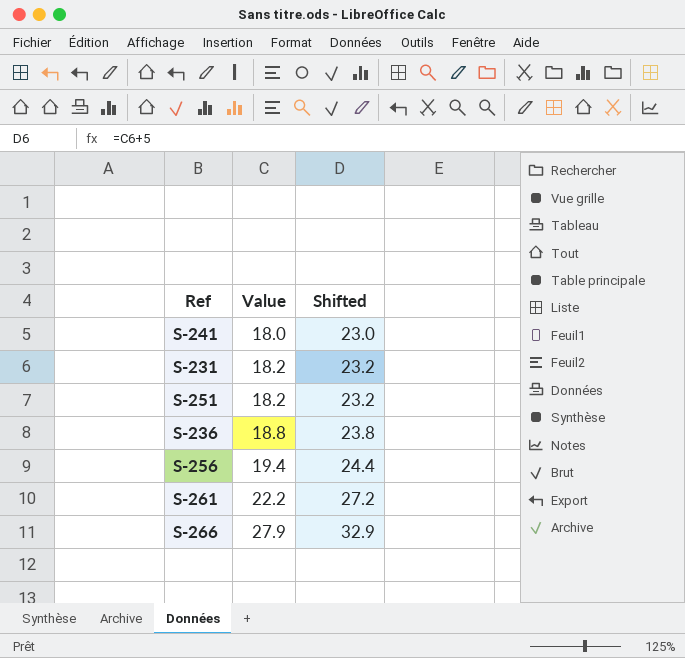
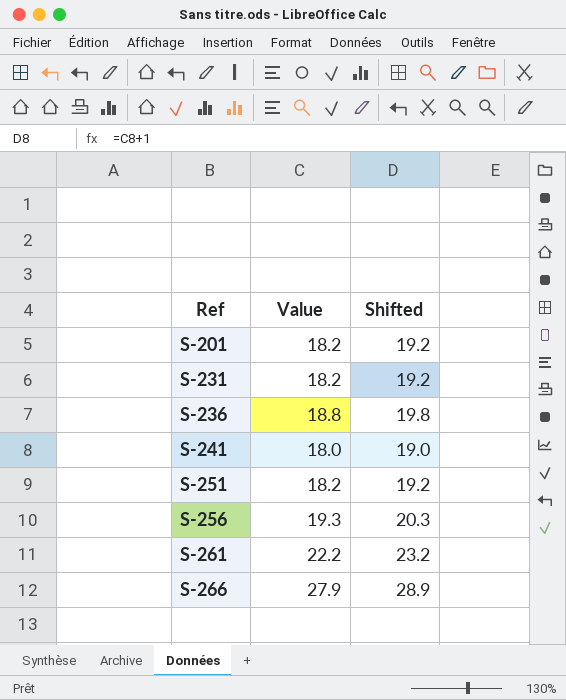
row order: Value ascending -> Ref ascending
column Shifted | formula: [Value] + 5 -> [Value] + 1
row S-201: none -> 18.2 | 19.2
S-256 | Value: 19.4 -> 19.3

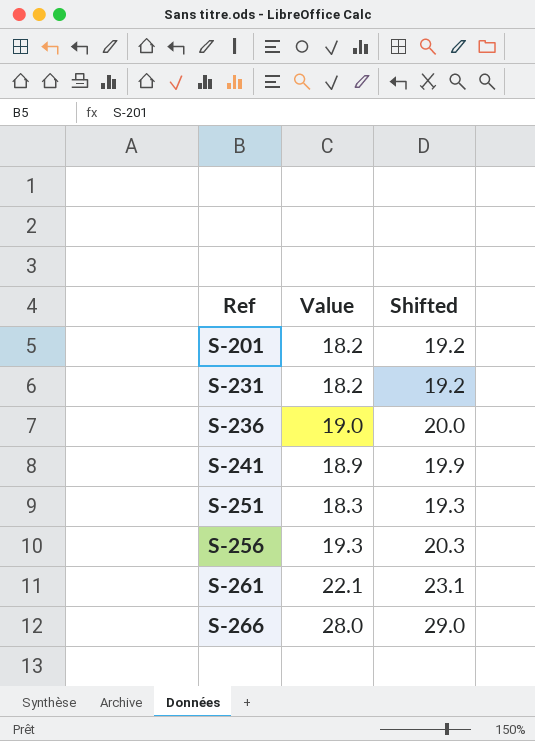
S-236 | Value: 18.8 -> 19.0
S-236 | Shifted: 19.8 -> 20.0
S-241 | Value: 18.0 -> 18.9
S-241 | Shifted: 19.0 -> 19.9
S-251 | Value: 18.2 -> 18.3
S-251 | Shifted: 19.2 -> 19.3
S-261 | Value: 22.2 -> 22.1
S-261 | Shifted: 23.2 -> 23.1
S-266 | Value: 27.9 -> 28.0
S-266 | Shifted: 28.9 -> 29.0

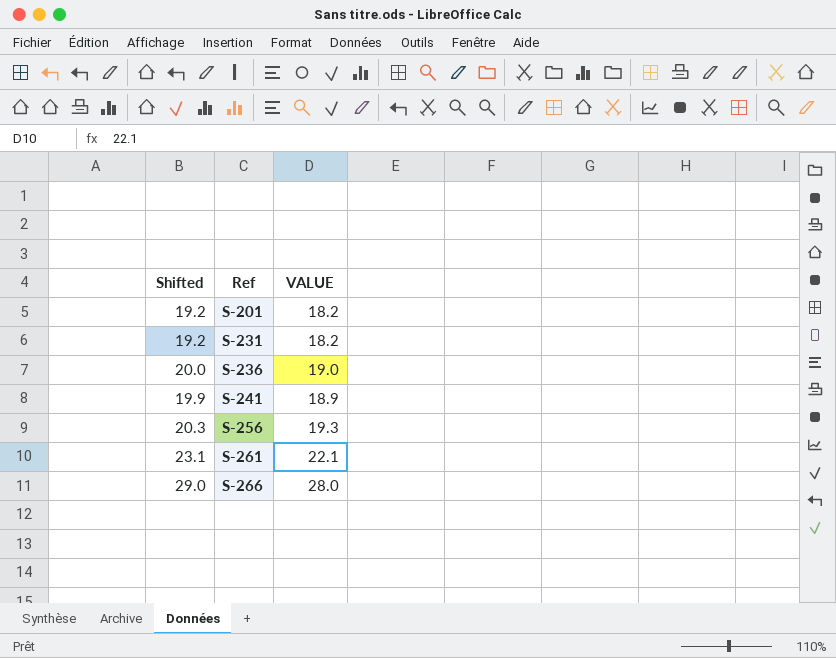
column Shifted | position: 3 -> 1
column name: Value -> VALUE
row S-251: 18.3 | 19.3 -> none

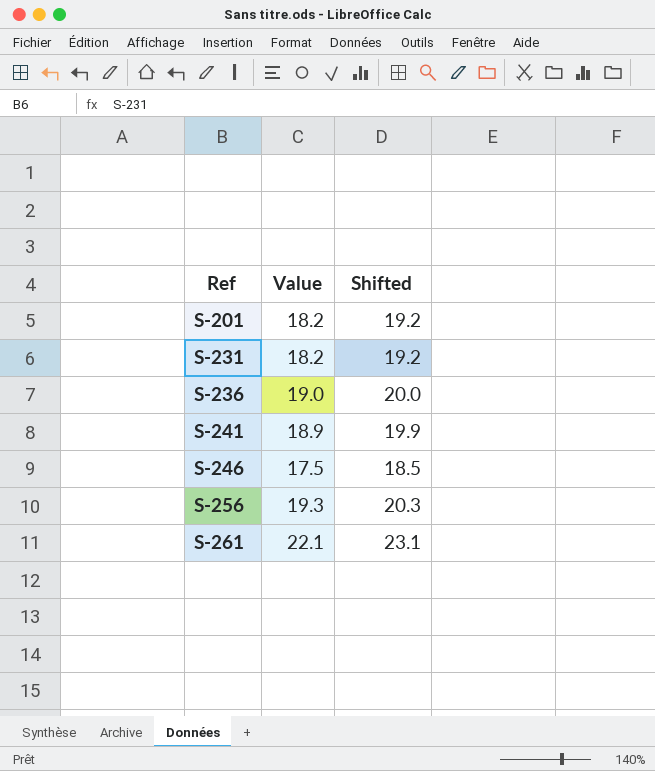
column name: VALUE -> Value
column Shifted | position: 1 -> 3
row S-266: 29.0 | 28.0 -> none
row S-246: none -> 17.5 | 18.5

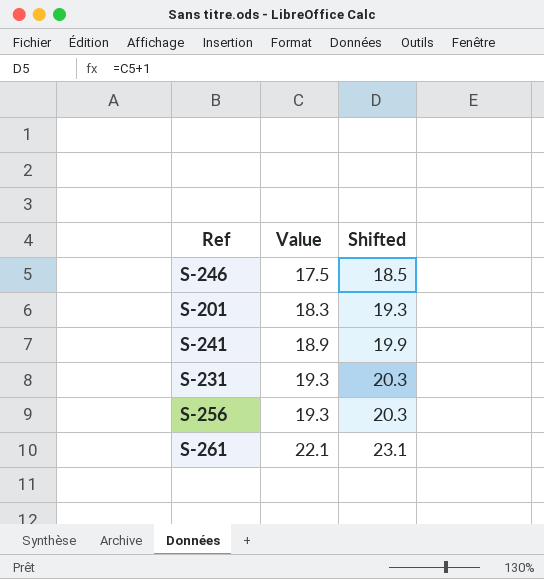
row order: Ref ascending -> Value ascending
row S-236: 19.0 | 20.0 -> none
S-201 | Value: 18.2 -> 18.3
S-201 | Shifted: 19.2 -> 19.3
S-231 | Value: 18.2 -> 19.3
S-231 | Shifted: 19.2 -> 20.3

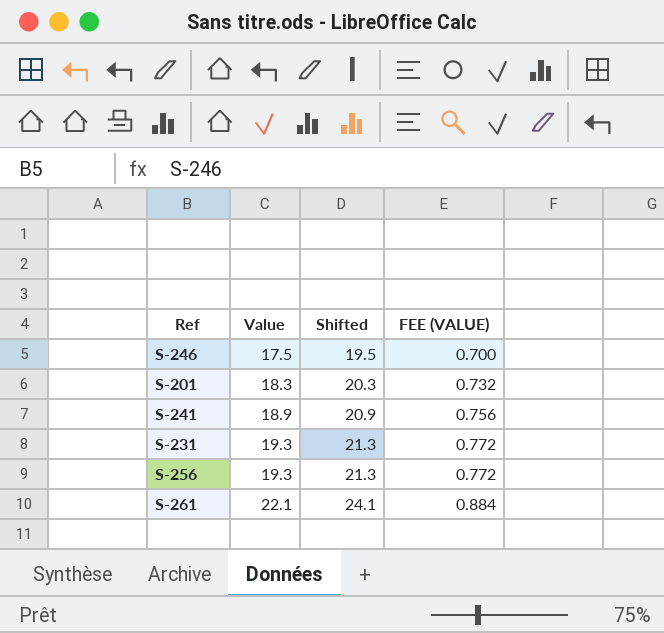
column Shifted | formula: [Value] + 1 -> [Value] + 2
column FEE (VALUE) | formula: none -> [Value] * 0.04

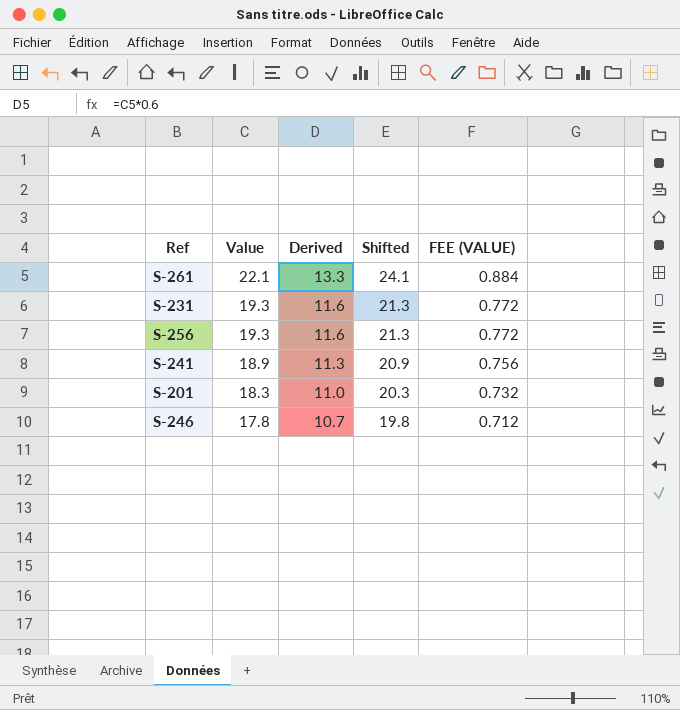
row order: Value ascending -> Value descending
column Derived | formula: none -> [Value] * 0.6
S-246 | Value: 17.5 -> 17.8
S-246 | Shifted: 19.5 -> 19.8
S-246 | FEE (VALUE): 0.700 -> 0.712

